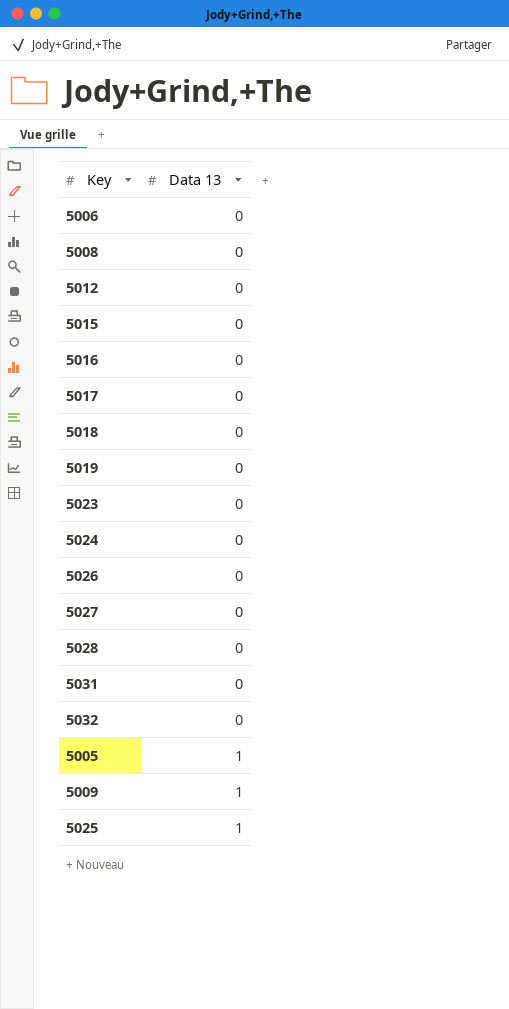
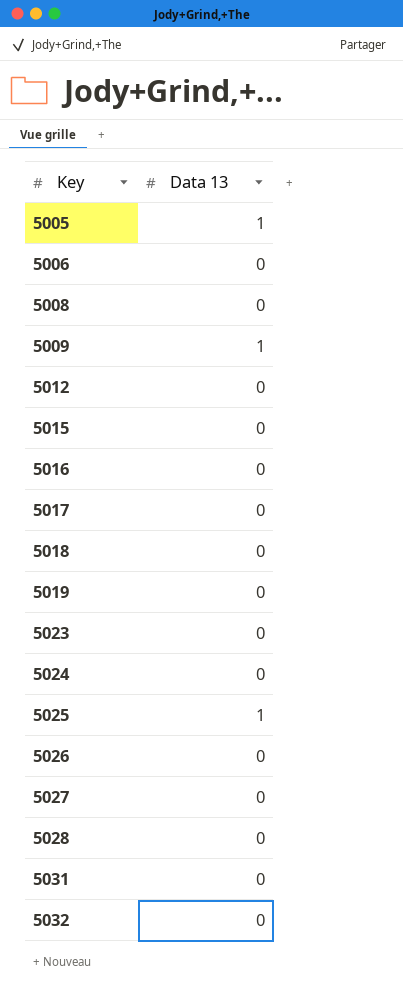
row order: Data 13 ascending -> Key ascending

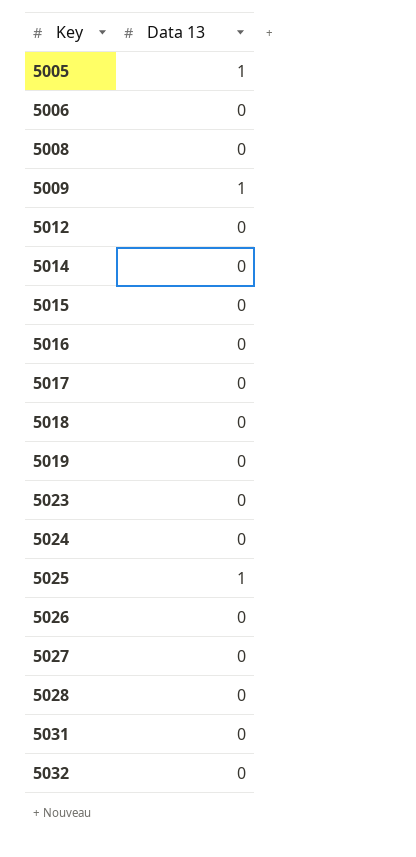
row 5014: none -> 0

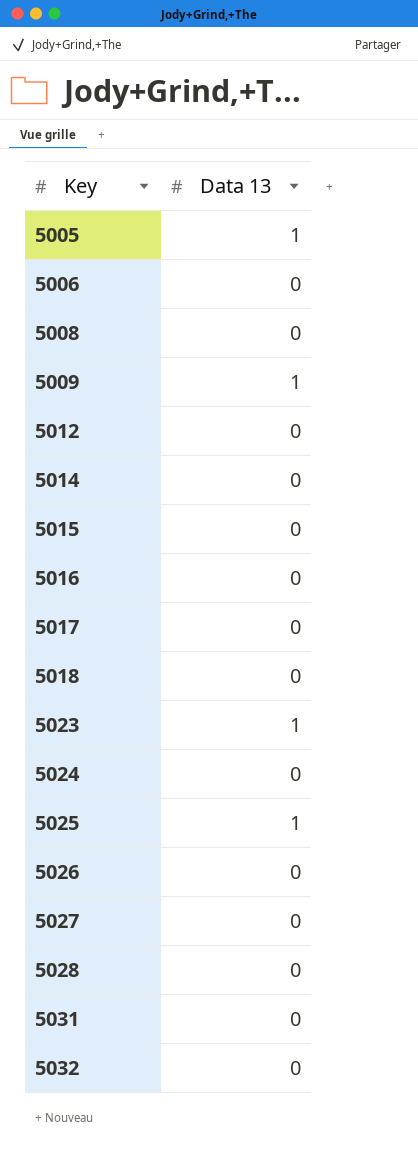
row 5019: 0 -> none
5023 | Data 13: 0 -> 1

